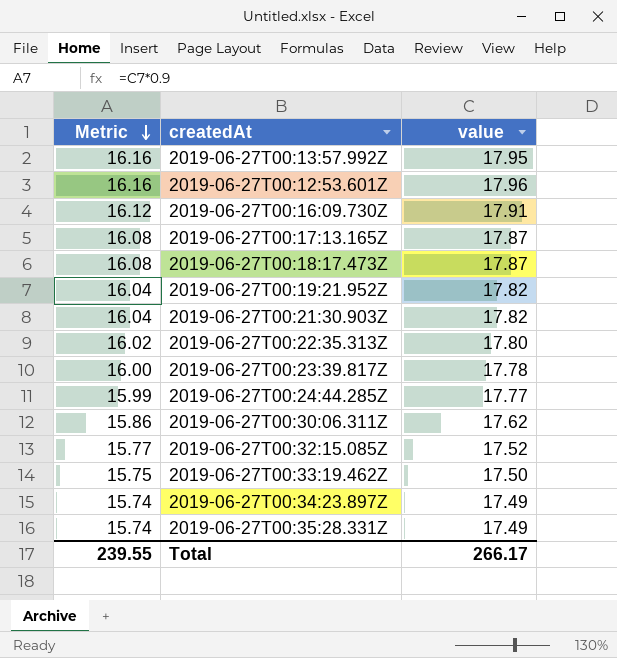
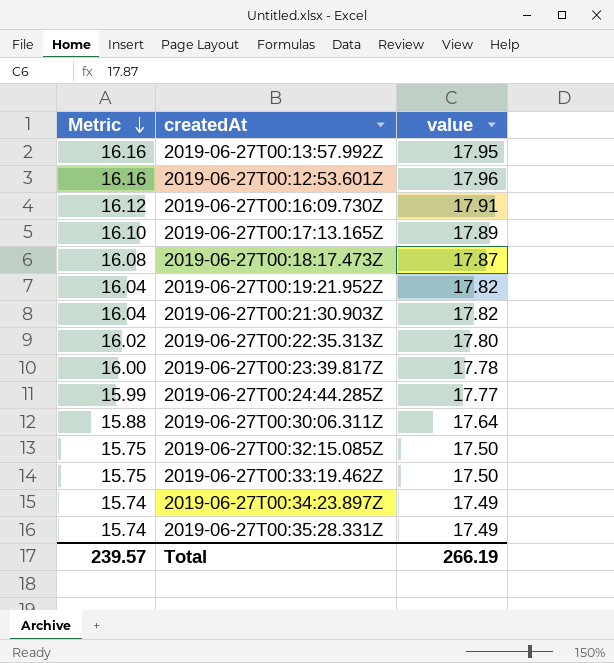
2019-06-27T00:17:13.165Z | Metric: 16.08 -> 16.10
2019-06-27T00:17:13.165Z | value: 17.87 -> 17.89
2019-06-27T00:30:06.311Z | Metric: 15.86 -> 15.88
2019-06-27T00:30:06.311Z | value: 17.62 -> 17.64
2019-06-27T00:32:15.085Z | Metric: 15.77 -> 15.75
2019-06-27T00:32:15.085Z | value: 17.52 -> 17.50
Total | Metric: 239.55 -> 239.57
Total | value: 266.17 -> 266.19

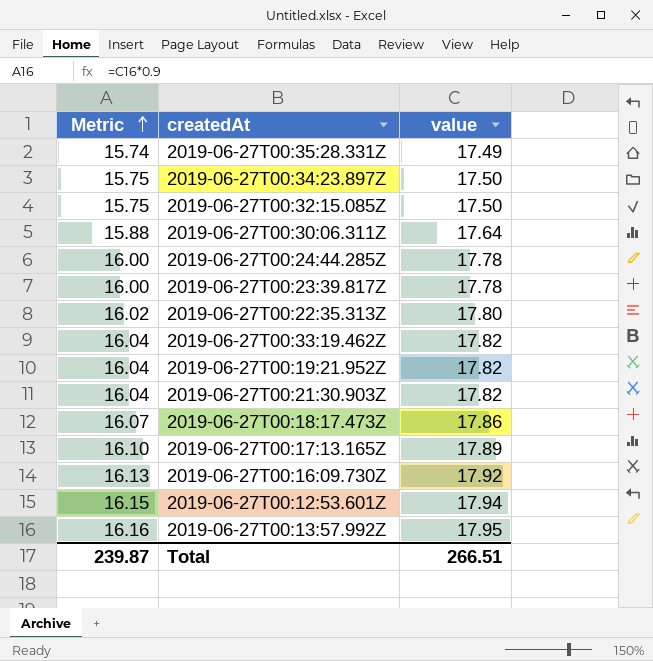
row order: Metric descending -> Metric ascending
2019-06-27T00:34:23.897Z | Metric: 15.74 -> 15.75
2019-06-27T00:34:23.897Z | value: 17.49 -> 17.50
2019-06-27T00:24:44.285Z | Metric: 15.99 -> 16.00
2019-06-27T00:24:44.285Z | value: 17.77 -> 17.78
2019-06-27T00:33:19.462Z | Metric: 15.75 -> 16.04
2019-06-27T00:33:19.462Z | value: 17.50 -> 17.82
2019-06-27T00:18:17.473Z | Metric: 16.08 -> 16.07
2019-06-27T00:18:17.473Z | value: 17.87 -> 17.86
2019-06-27T00:16:09.730Z | Metric: 16.12 -> 16.13
2019-06-27T00:16:09.730Z | value: 17.91 -> 17.92
2019-06-27T00:12:53.601Z | Metric: 16.16 -> 16.15
2019-06-27T00:12:53.601Z | value: 17.96 -> 17.94
Total | Metric: 239.57 -> 239.87
Total | value: 266.19 -> 266.51

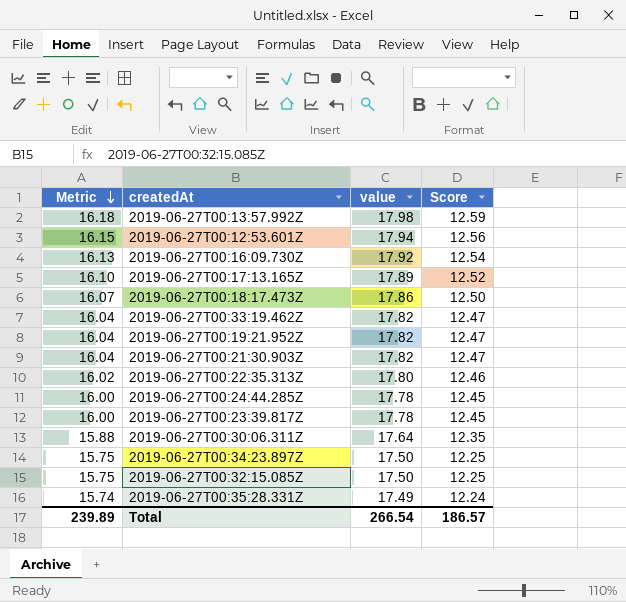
row order: Metric ascending -> Metric descending
column Score | formula: none -> [value] * 0.7
2019-06-27T00:13:57.992Z | Metric: 16.16 -> 16.18
2019-06-27T00:13:57.992Z | value: 17.95 -> 17.98
Total | Metric: 239.87 -> 239.89
Total | value: 266.51 -> 266.54

